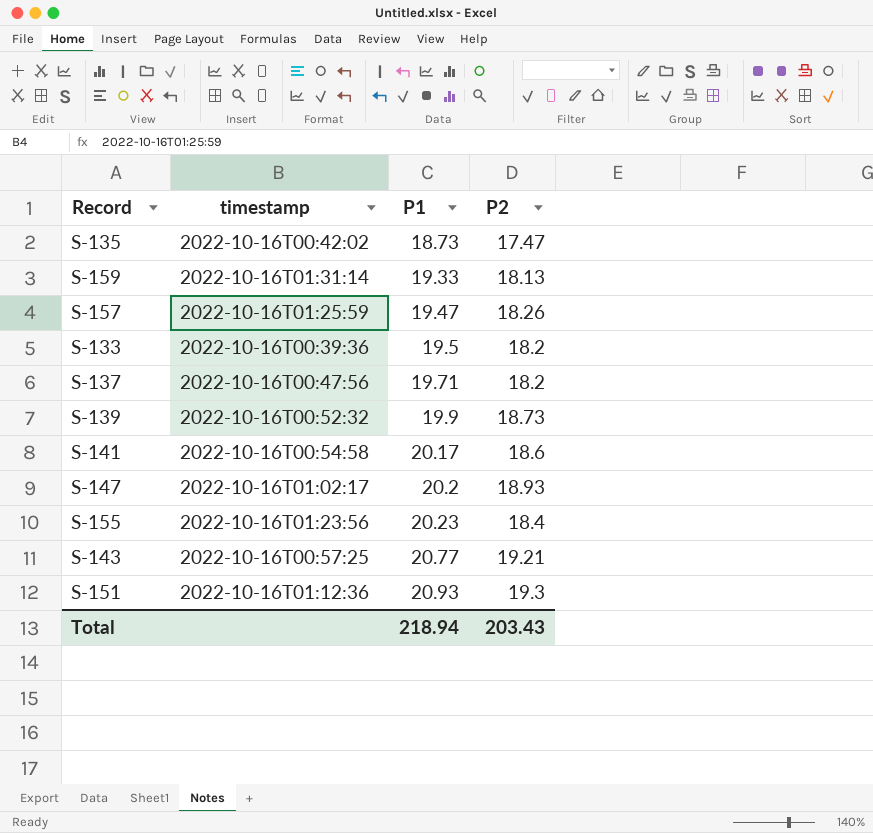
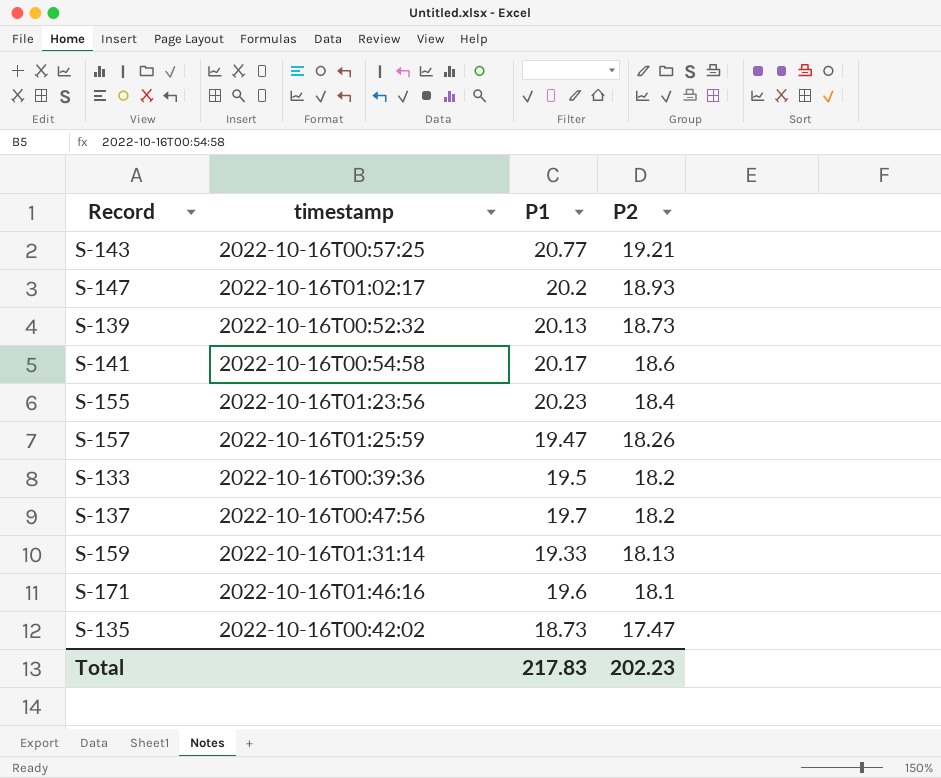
row order: P1 ascending -> P2 descending
row S-151: 2022-10-16T01:12:36 | 20.93 | 19.3 -> none
S-139 | P1: 19.9 -> 20.13
S-137 | P1: 19.71 -> 19.7
row S-171: none -> 2022-10-16T01:46:16 | 19.6 | 18.1
Total | P1: 218.94 -> 217.83
Total | P2: 203.43 -> 202.23

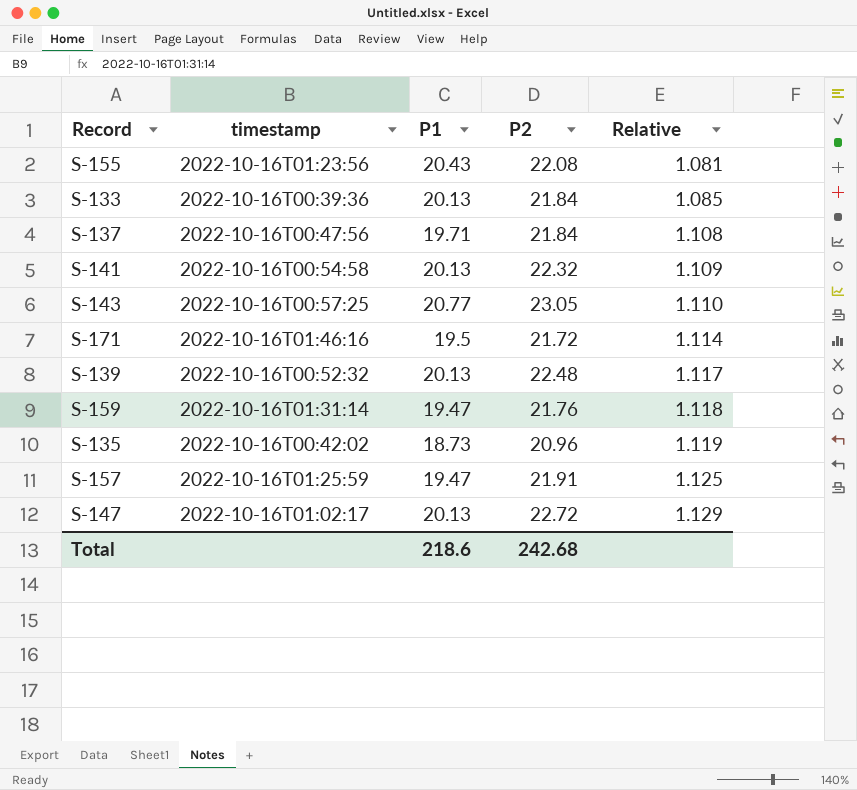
row order: P2 descending -> Relative ascending
column Relative | formula: none -> [P2] / [P1]
S-155 | P1: 20.23 -> 20.43
S-155 | P2: 18.4 -> 22.08
S-133 | P1: 19.5 -> 20.13
S-133 | P2: 18.2 -> 21.84
S-137 | P1: 19.7 -> 19.71
S-137 | P2: 18.2 -> 21.84
S-141 | P1: 20.17 -> 20.13
S-141 | P2: 18.6 -> 22.32
S-143 | P2: 19.21 -> 23.05
S-171 | P1: 19.6 -> 19.5
S-171 | P2: 18.1 -> 21.72
S-139 | P2: 18.73 -> 22.48
S-159 | P1: 19.33 -> 19.47
S-159 | P2: 18.13 -> 21.76
S-135 | P2: 17.47 -> 20.96
S-157 | P2: 18.26 -> 21.91
S-147 | P1: 20.2 -> 20.13
S-147 | P2: 18.93 -> 22.72
Total | P1: 217.83 -> 218.6
Total | P2: 202.23 -> 242.68

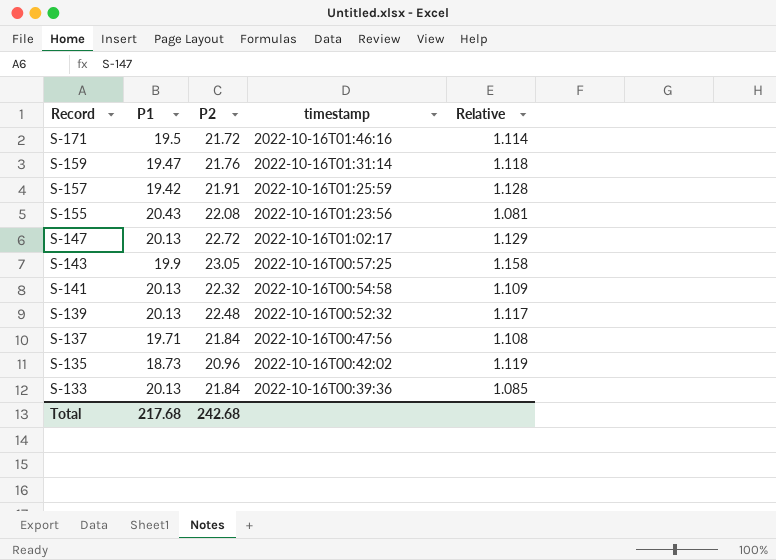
row order: Relative ascending -> Record descending
column timestamp | position: 2 -> 4
S-157 | P1: 19.47 -> 19.42
S-157 | Relative: 1.125 -> 1.128
S-143 | P1: 20.77 -> 19.9
S-143 | Relative: 1.110 -> 1.158
Total | P1: 218.6 -> 217.68

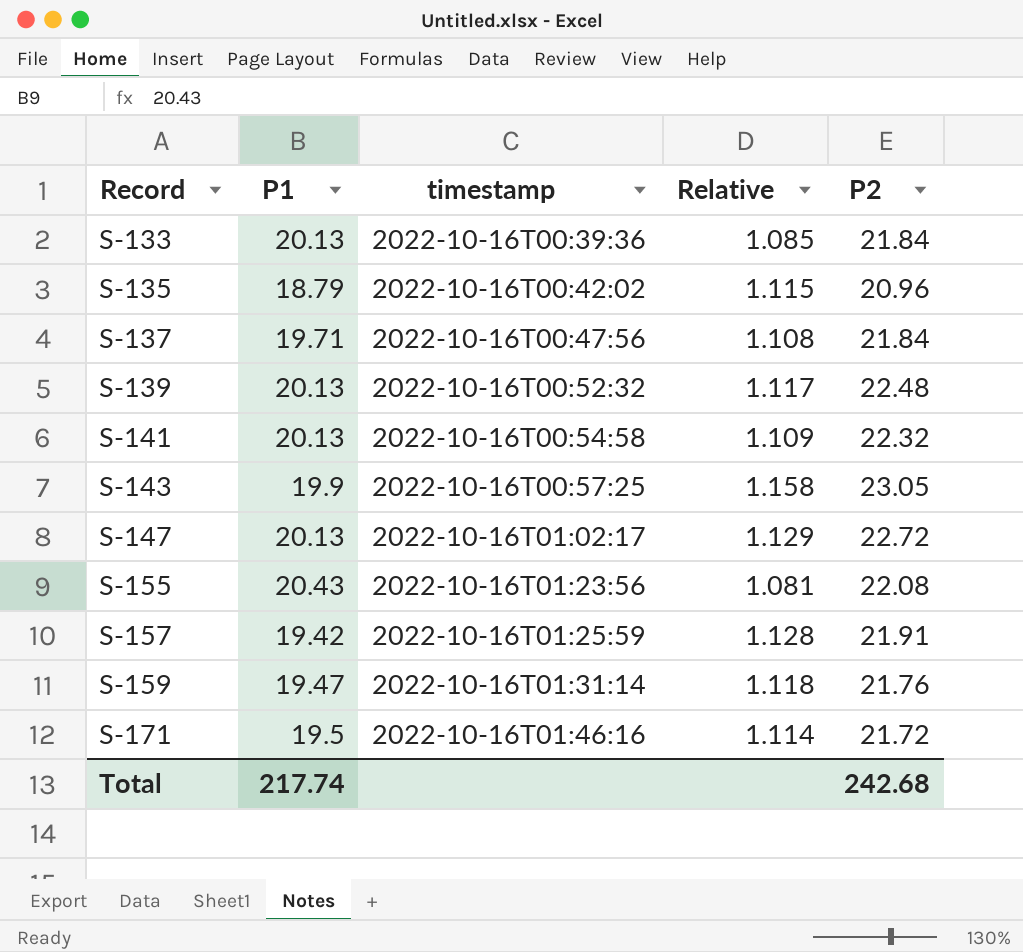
row order: Record descending -> Record ascending
column P2 | position: 3 -> 5
S-135 | P1: 18.73 -> 18.79
S-135 | Relative: 1.119 -> 1.115
Total | P1: 217.68 -> 217.74

